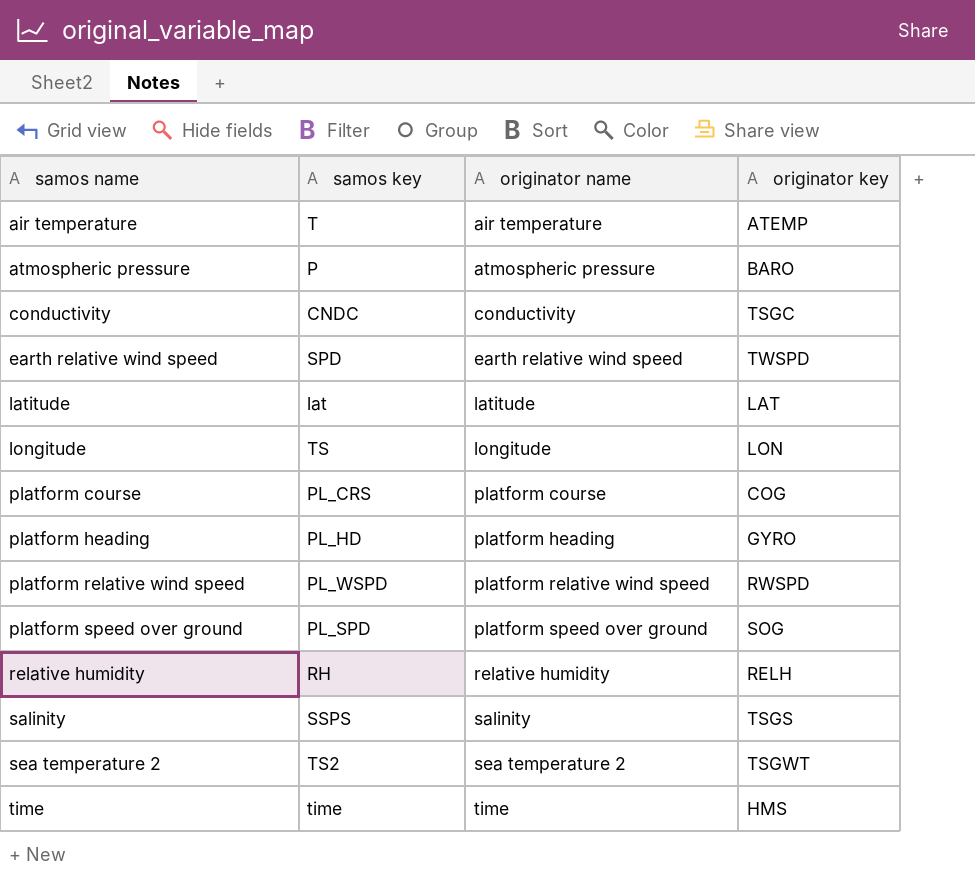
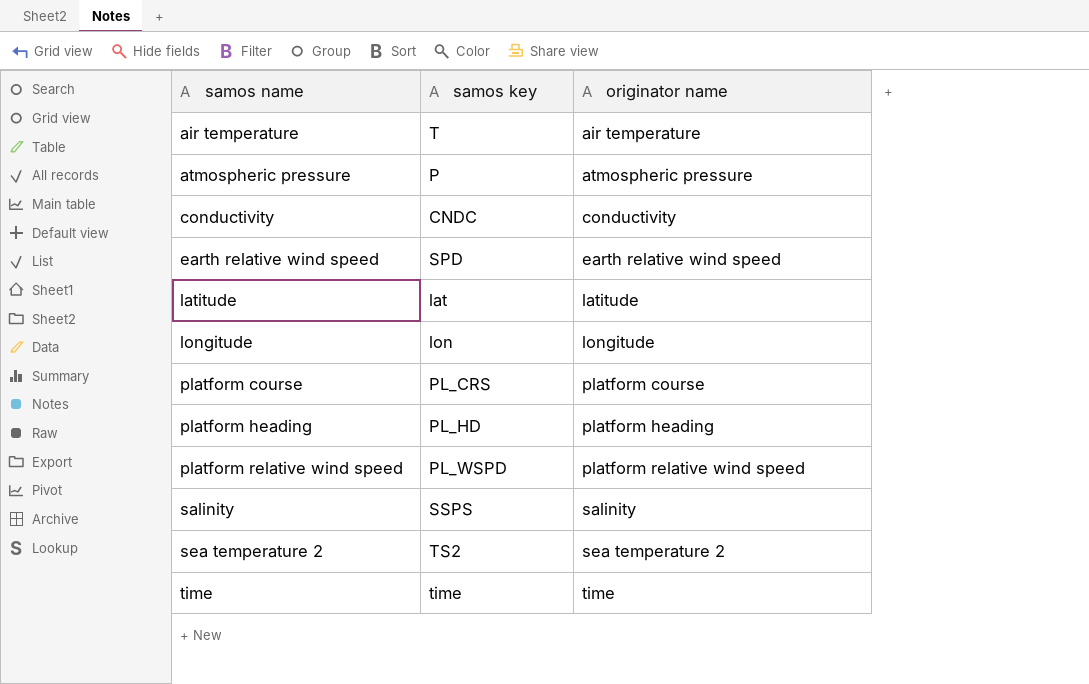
column originator key | position: 4 -> none
row platform speed over ground: PL_SPD | platform speed over ground | SOG -> none
row relative humidity: RH | relative humidity | RELH -> none
longitude | samos key: TS -> lon

